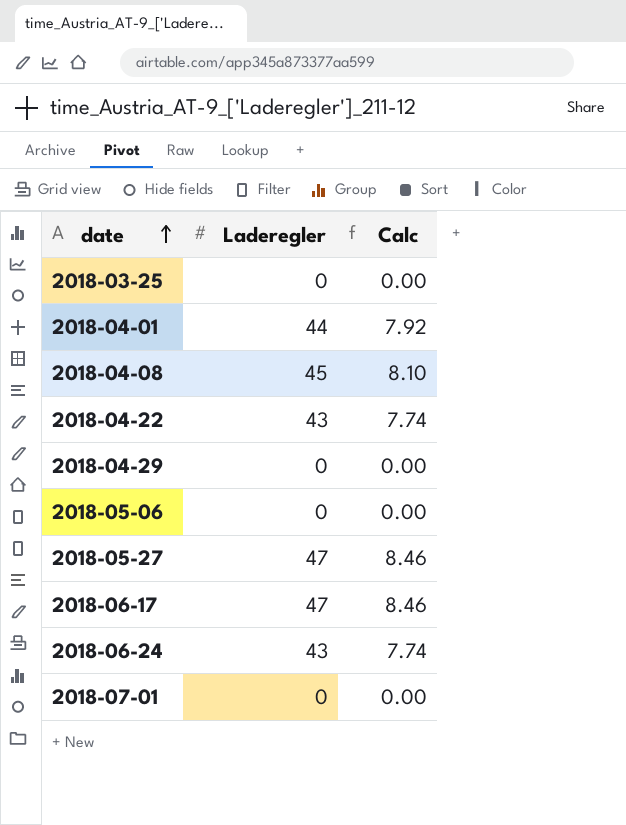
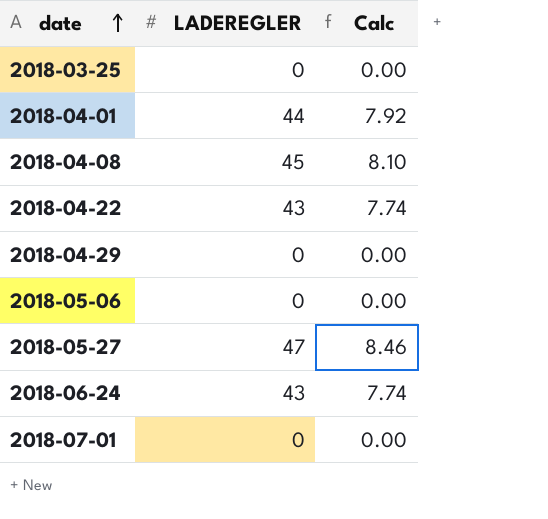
column name: Laderegler -> LADEREGLER
row 2018-06-17: 47 | 8.46 -> none

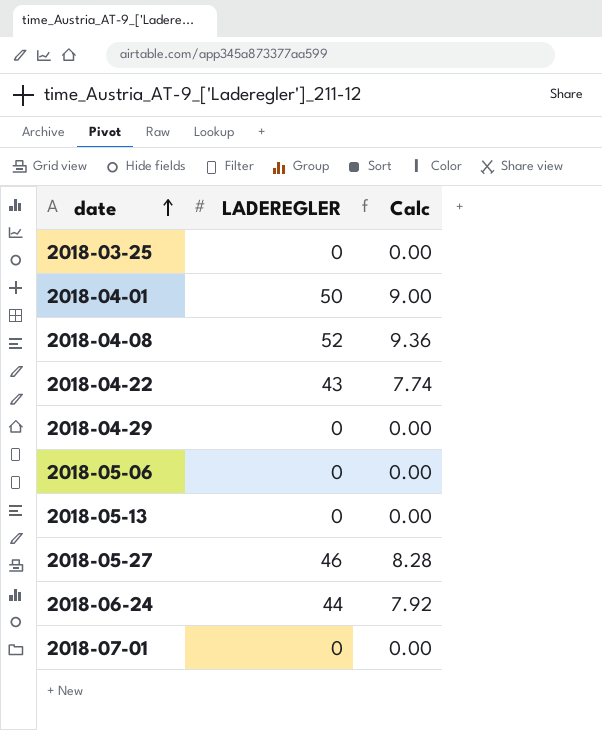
2018-04-01 | LADEREGLER: 44 -> 50
2018-04-01 | Calc: 7.92 -> 9.00
2018-04-08 | LADEREGLER: 45 -> 52
2018-04-08 | Calc: 8.10 -> 9.36
row 2018-05-13: none -> 0 | 0.00
2018-05-27 | LADEREGLER: 47 -> 46
2018-05-27 | Calc: 8.46 -> 8.28
2018-06-24 | LADEREGLER: 43 -> 44
2018-06-24 | Calc: 7.74 -> 7.92

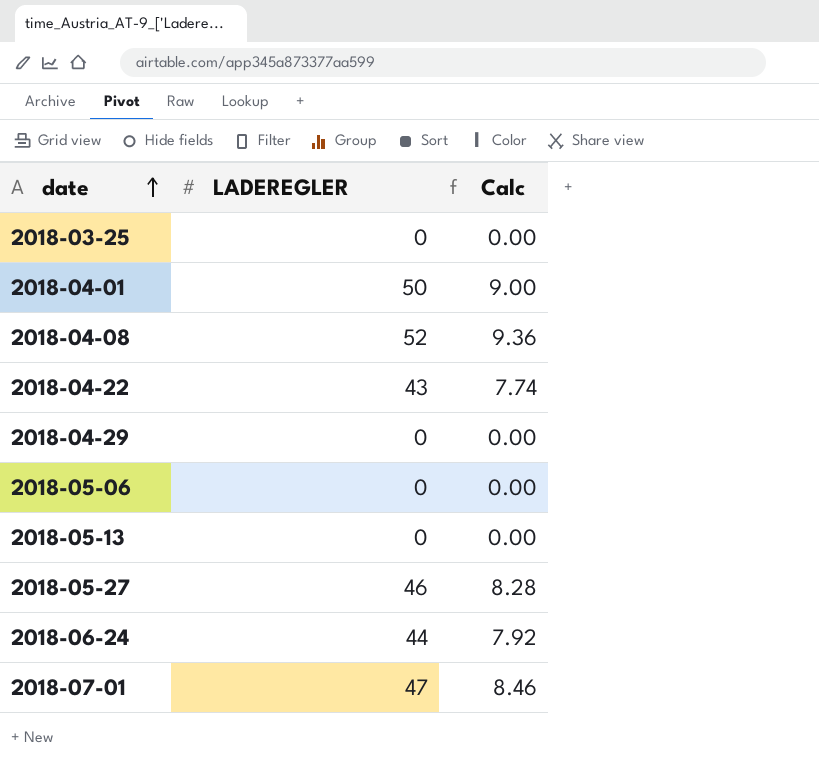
2018-07-01 | LADEREGLER: 0 -> 47
2018-07-01 | Calc: 0.00 -> 8.46

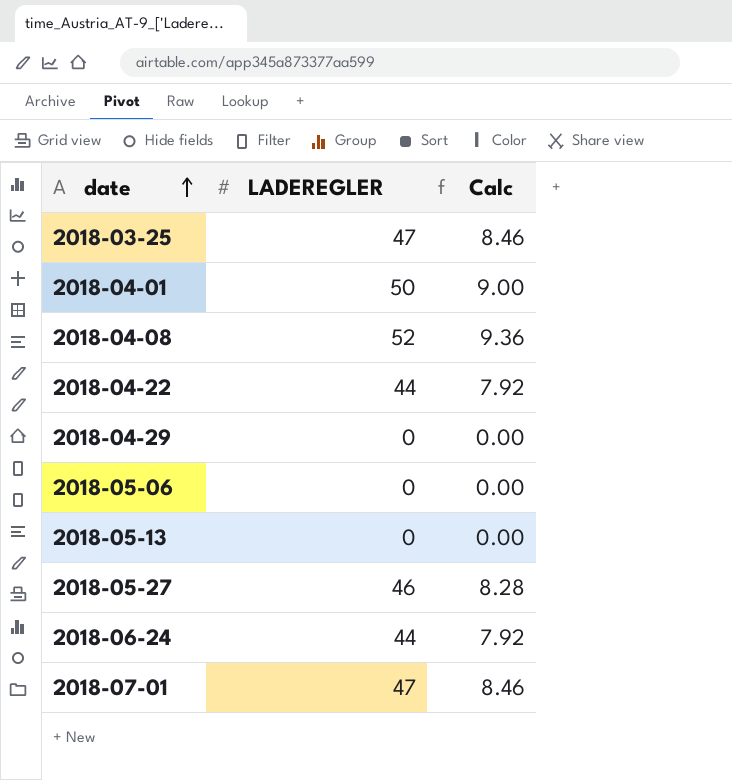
2018-03-25 | LADEREGLER: 0 -> 47
2018-03-25 | Calc: 0.00 -> 8.46
2018-04-22 | LADEREGLER: 43 -> 44
2018-04-22 | Calc: 7.74 -> 7.92

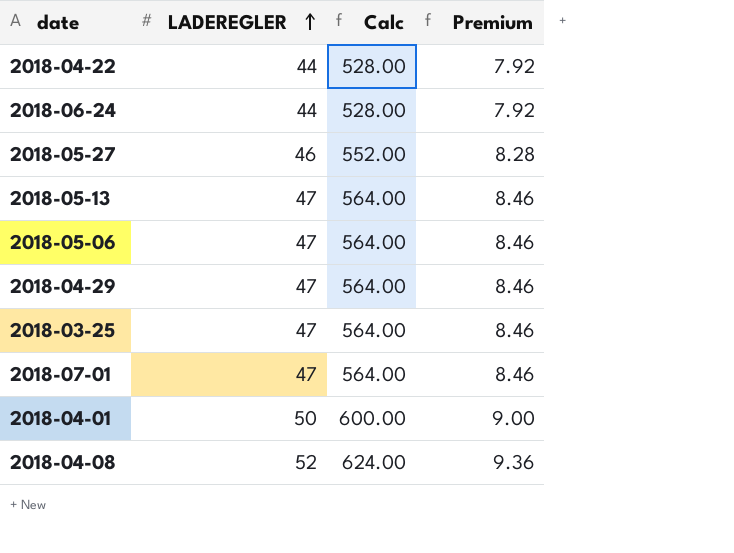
row order: date ascending -> LADEREGLER ascending
column Calc | formula: [LADEREGLER] * 0.18 -> [LADEREGLER] * 12
column Premium | formula: none -> [LADEREGLER] * 0.18
2018-05-13 | LADEREGLER: 0 -> 47
2018-05-06 | LADEREGLER: 0 -> 47
2018-04-29 | LADEREGLER: 0 -> 47

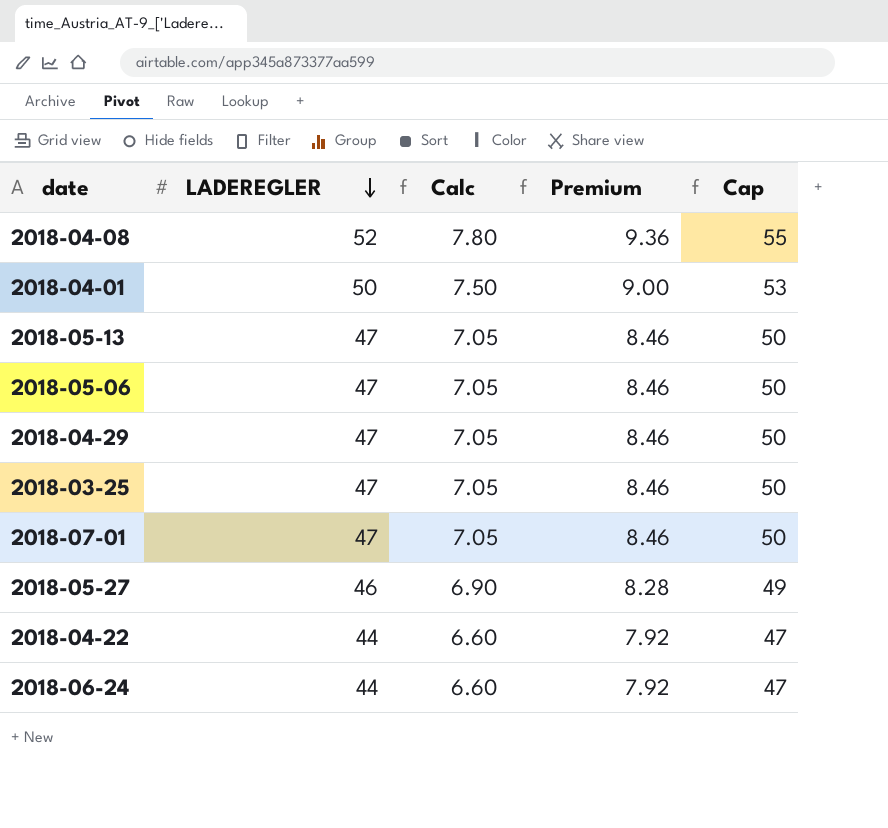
row order: LADEREGLER ascending -> LADEREGLER descending
column Calc | formula: [LADEREGLER] * 12 -> [LADEREGLER] * 0.15
column Cap | formula: none -> [LADEREGLER] + 3

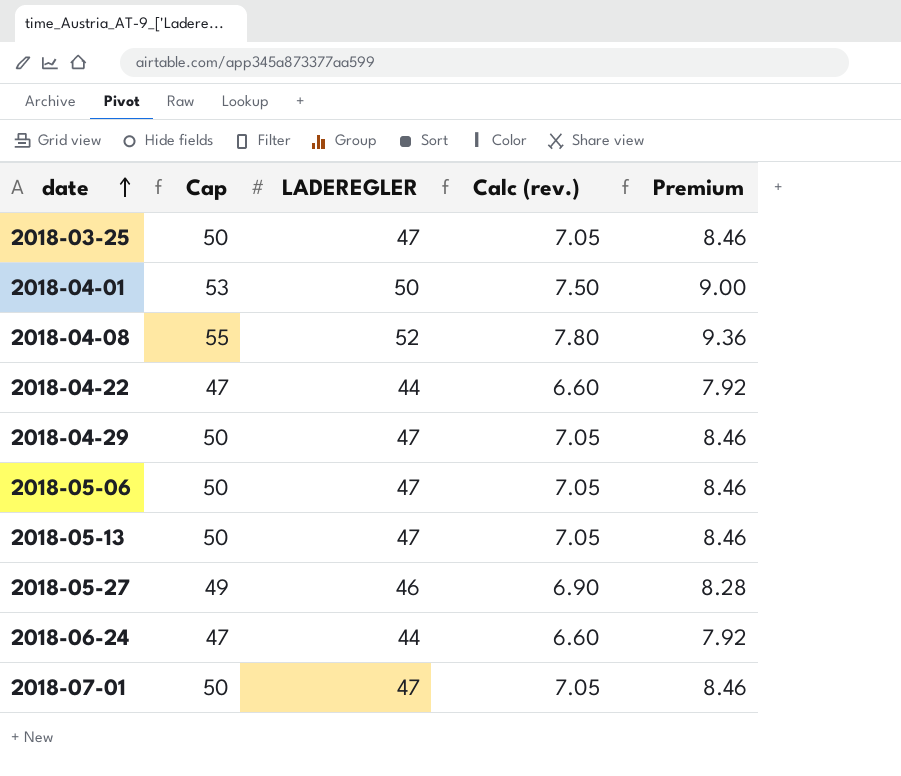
row order: LADEREGLER descending -> date ascending
column Cap | position: 5 -> 2
column name: Calc -> Calc (rev.)

